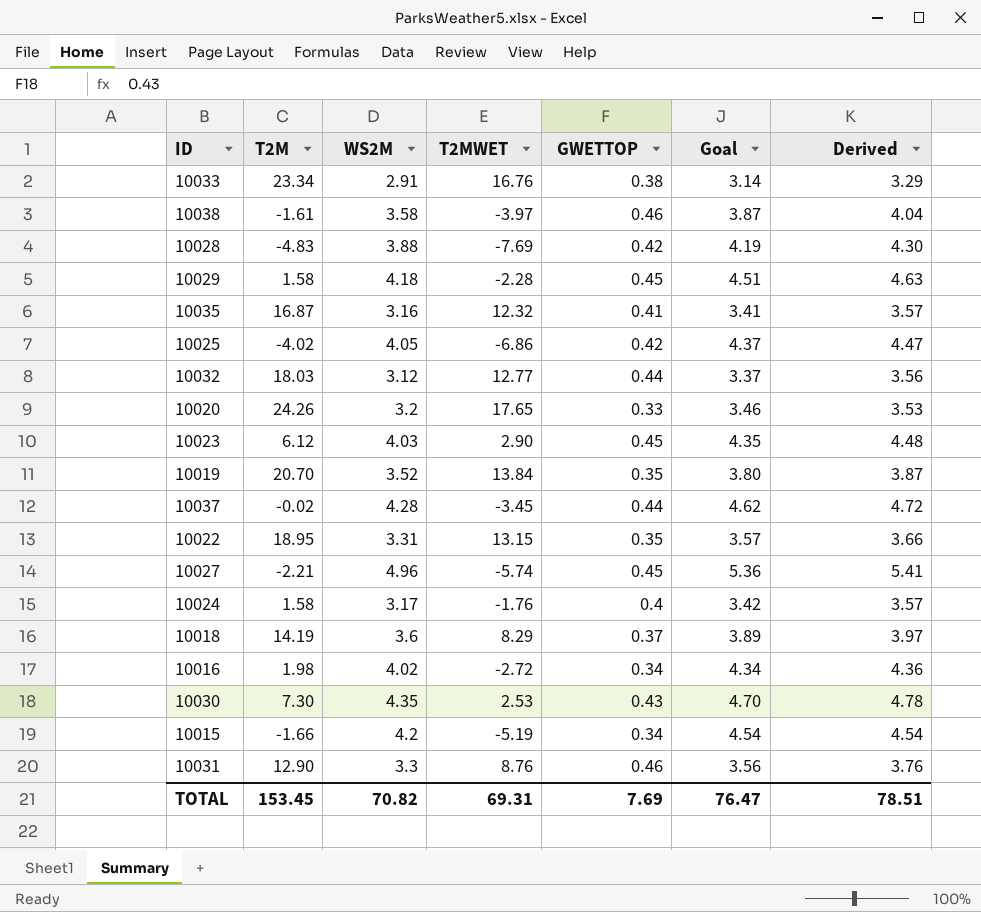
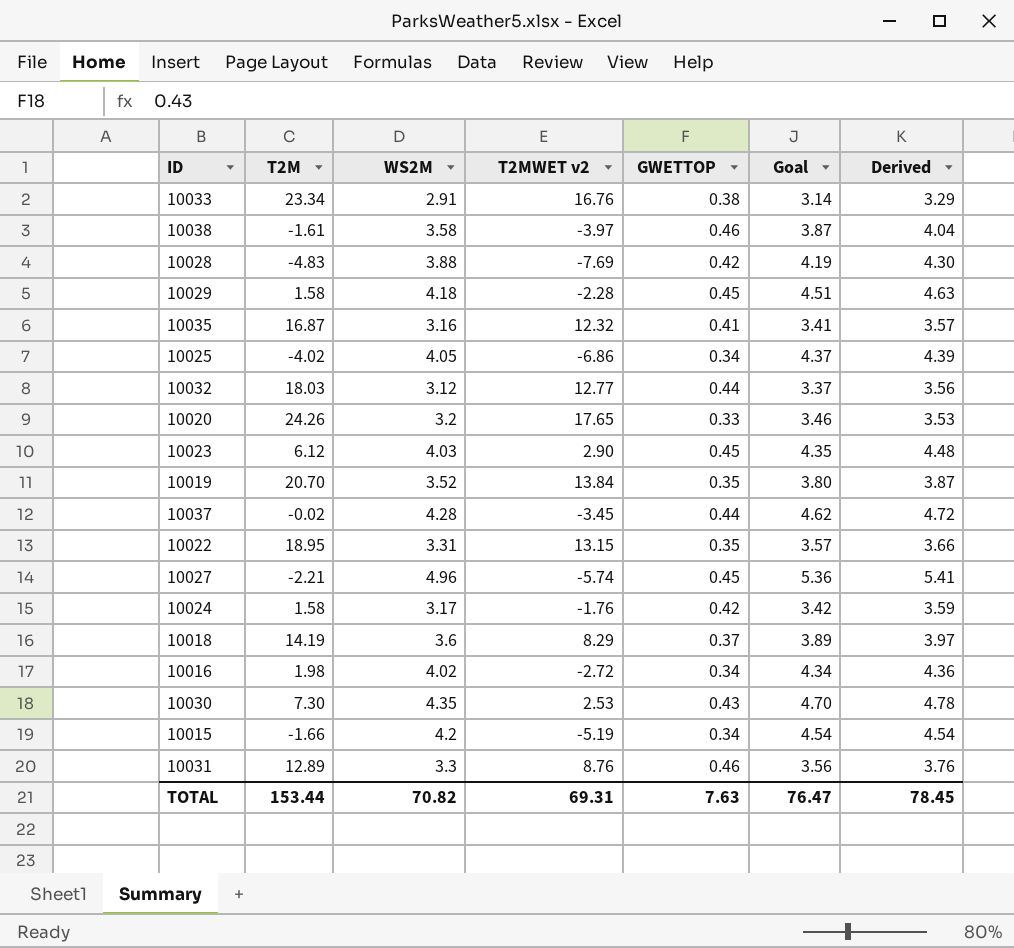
column name: T2MWET -> T2MWET v2
10025 | GWETTOP: 0.42 -> 0.34
10025 | Derived: 4.47 -> 4.39
10024 | GWETTOP: 0.4 -> 0.42
10024 | Derived: 3.57 -> 3.59
10031 | T2M: 12.90 -> 12.89
TOTAL | T2M: 153.45 -> 153.44
TOTAL | GWETTOP: 7.69 -> 7.63
TOTAL | Derived: 78.51 -> 78.45

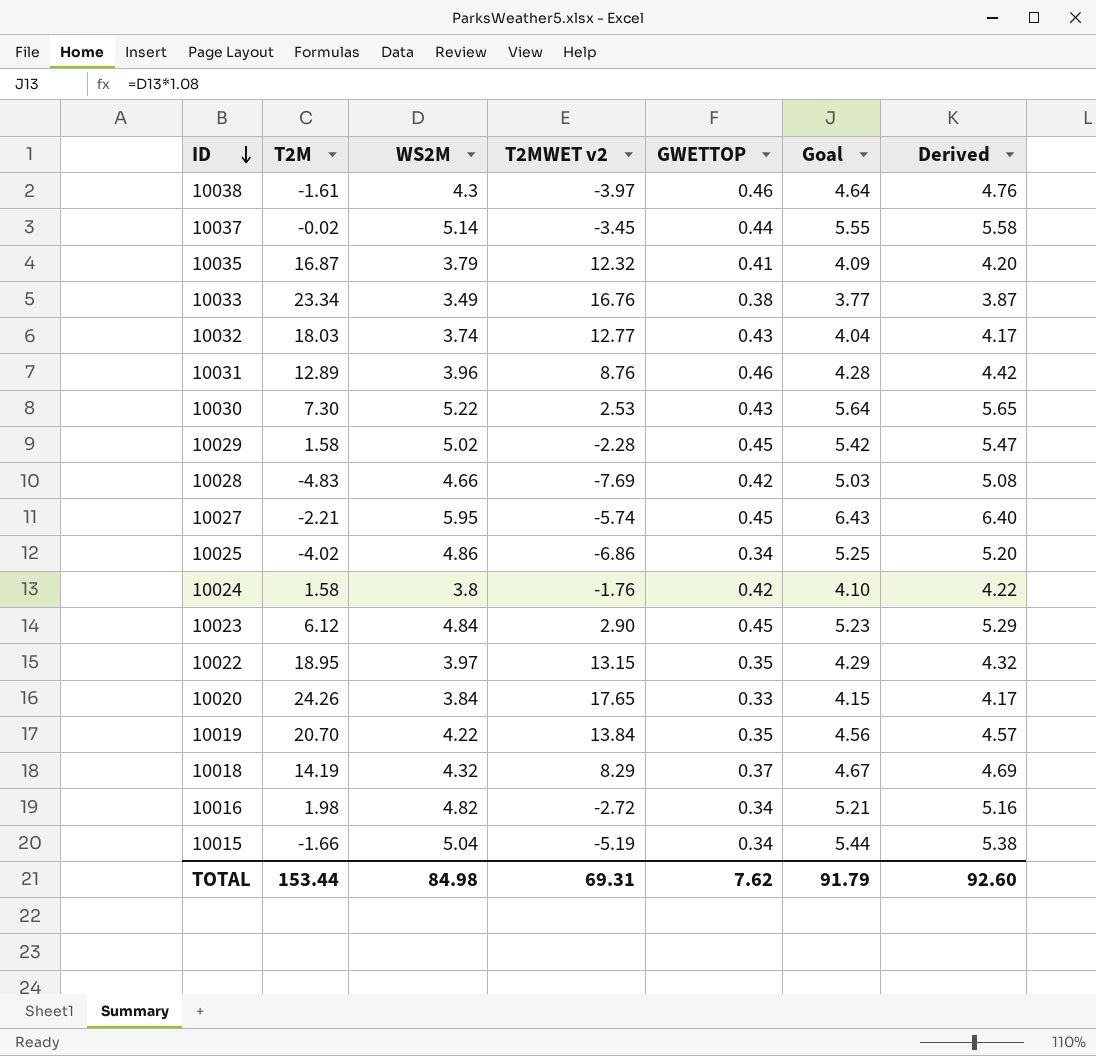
row order: none -> ID descending
10038 | WS2M: 3.58 -> 4.3
10038 | Goal: 3.87 -> 4.64
10038 | Derived: 4.04 -> 4.76
10037 | WS2M: 4.28 -> 5.14
10037 | Goal: 4.62 -> 5.55
10037 | Derived: 4.72 -> 5.58
10035 | WS2M: 3.16 -> 3.79
10035 | Goal: 3.41 -> 4.09
10035 | Derived: 3.57 -> 4.20
10033 | WS2M: 2.91 -> 3.49
10033 | Goal: 3.14 -> 3.77
10033 | Derived: 3.29 -> 3.87
10032 | WS2M: 3.12 -> 3.74
10032 | GWETTOP: 0.44 -> 0.43
10032 | Goal: 3.37 -> 4.04
10032 | Derived: 3.56 -> 4.17
10031 | WS2M: 3.3 -> 3.96
10031 | Goal: 3.56 -> 4.28
10031 | Derived: 3.76 -> 4.42
10030 | WS2M: 4.35 -> 5.22
10030 | Goal: 4.70 -> 5.64
10030 | Derived: 4.78 -> 5.65
10029 | WS2M: 4.18 -> 5.02
10029 | Goal: 4.51 -> 5.42
10029 | Derived: 4.63 -> 5.47
10028 | WS2M: 3.88 -> 4.66
10028 | Goal: 4.19 -> 5.03
10028 | Derived: 4.30 -> 5.08
10027 | WS2M: 4.96 -> 5.95
10027 | Goal: 5.36 -> 6.43
10027 | Derived: 5.41 -> 6.40
10025 | WS2M: 4.05 -> 4.86
10025 | Goal: 4.37 -> 5.25
10025 | Derived: 4.39 -> 5.20
10024 | WS2M: 3.17 -> 3.8
10024 | Goal: 3.42 -> 4.10
10024 | Derived: 3.59 -> 4.22
10023 | WS2M: 4.03 -> 4.84
10023 | Goal: 4.35 -> 5.23
10023 | Derived: 4.48 -> 5.29
10022 | WS2M: 3.31 -> 3.97
10022 | Goal: 3.57 -> 4.29
10022 | Derived: 3.66 -> 4.32
10020 | WS2M: 3.2 -> 3.84
10020 | Goal: 3.46 -> 4.15
10020 | Derived: 3.53 -> 4.17
10019 | WS2M: 3.52 -> 4.22
10019 | Goal: 3.80 -> 4.56
10019 | Derived: 3.87 -> 4.57
10018 | WS2M: 3.6 -> 4.32
10018 | Goal: 3.89 -> 4.67
10018 | Derived: 3.97 -> 4.69
10016 | WS2M: 4.02 -> 4.82
10016 | Goal: 4.34 -> 5.21
10016 | Derived: 4.36 -> 5.16
10015 | WS2M: 4.2 -> 5.04
10015 | Goal: 4.54 -> 5.44
10015 | Derived: 4.54 -> 5.38
TOTAL | WS2M: 70.82 -> 84.98
TOTAL | GWETTOP: 7.63 -> 7.62
TOTAL | Goal: 76.47 -> 91.79
TOTAL | Derived: 78.45 -> 92.60

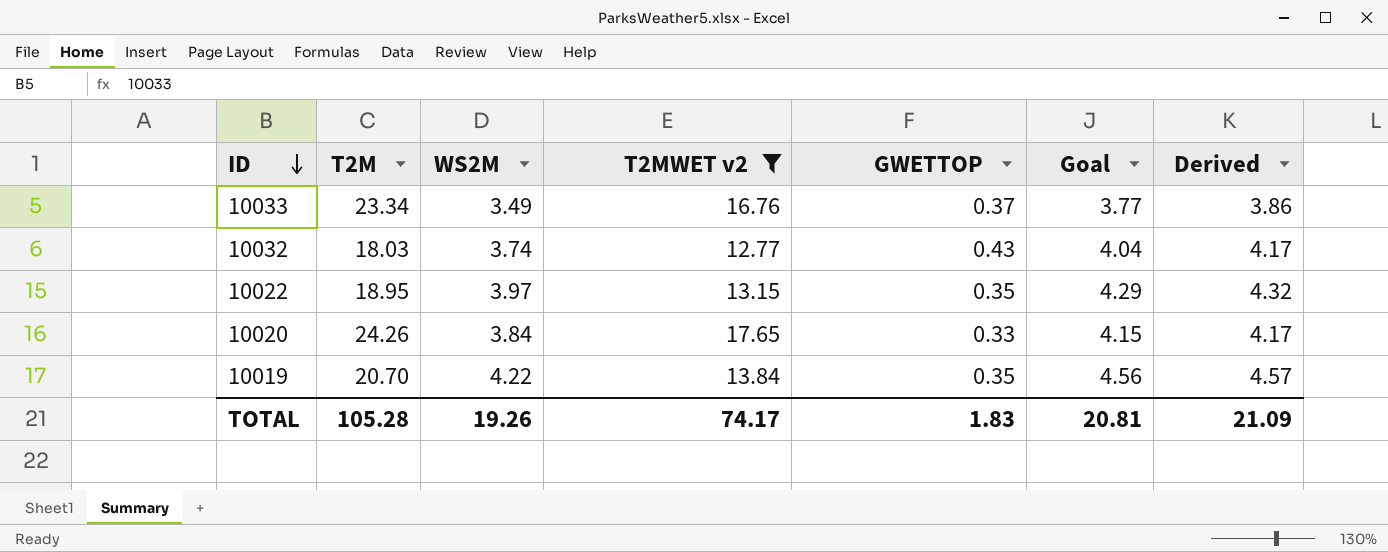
filter: none -> T2MWET v2 >= 12.77
10033 | GWETTOP: 0.38 -> 0.37
10033 | Derived: 3.87 -> 3.86
TOTAL | T2M: 153.44 -> 105.28
TOTAL | WS2M: 84.98 -> 19.26
TOTAL | T2MWET v2: 69.31 -> 74.17
TOTAL | GWETTOP: 7.62 -> 1.83
TOTAL | Goal: 91.79 -> 20.81
TOTAL | Derived: 92.60 -> 21.09

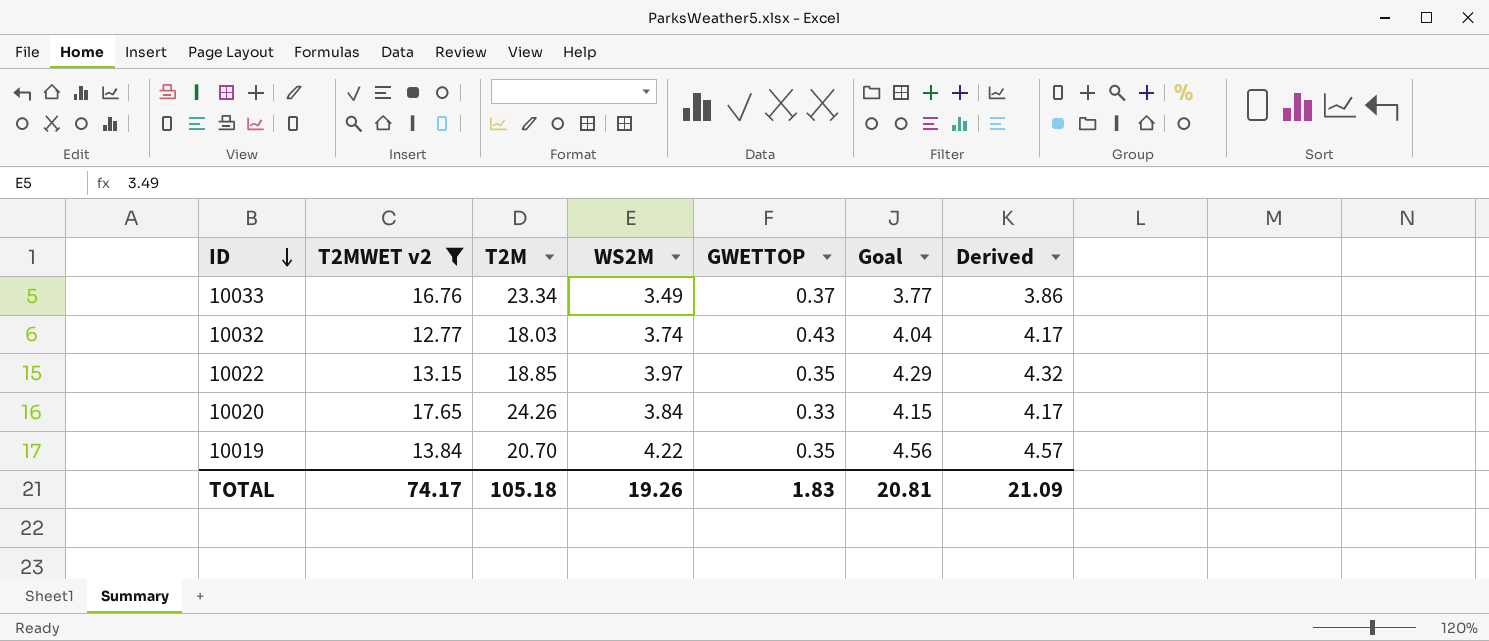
column T2MWET v2 | position: 4 -> 2
10022 | T2M: 18.95 -> 18.85
TOTAL | T2M: 105.28 -> 105.18

